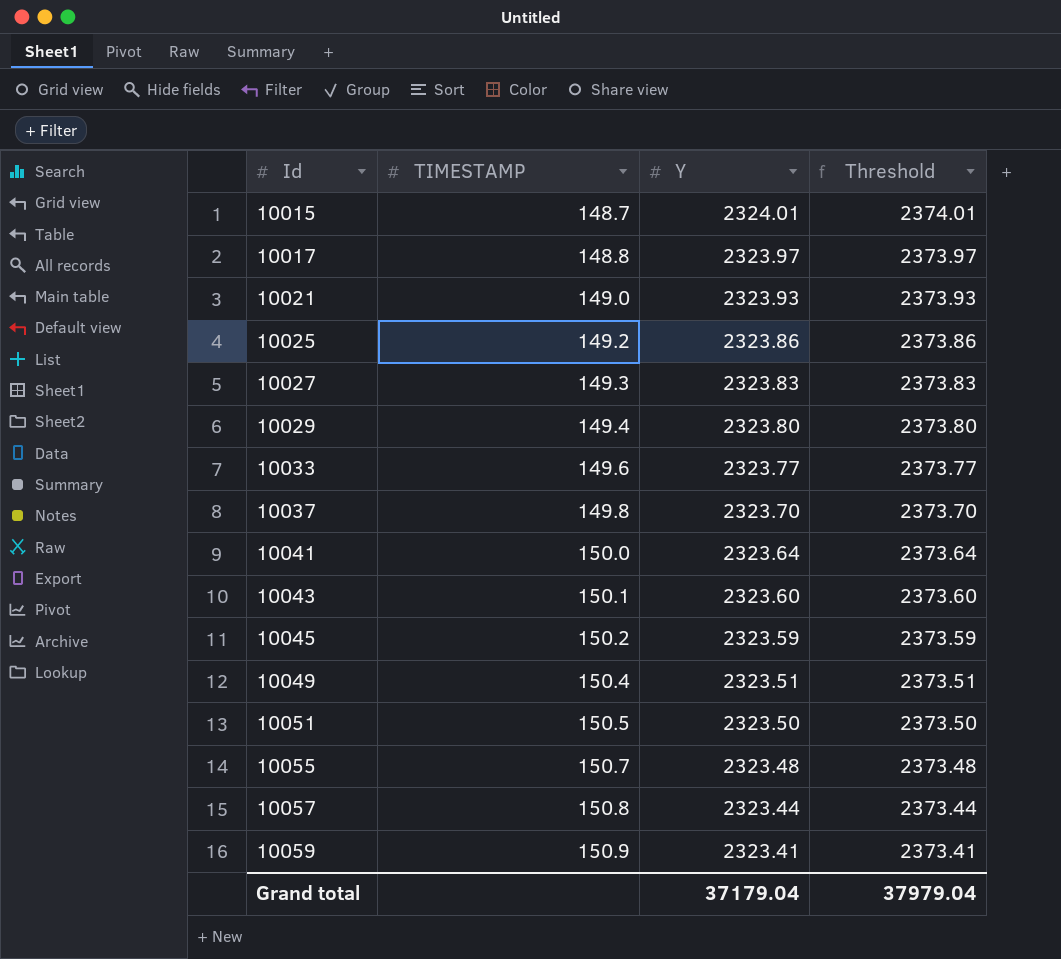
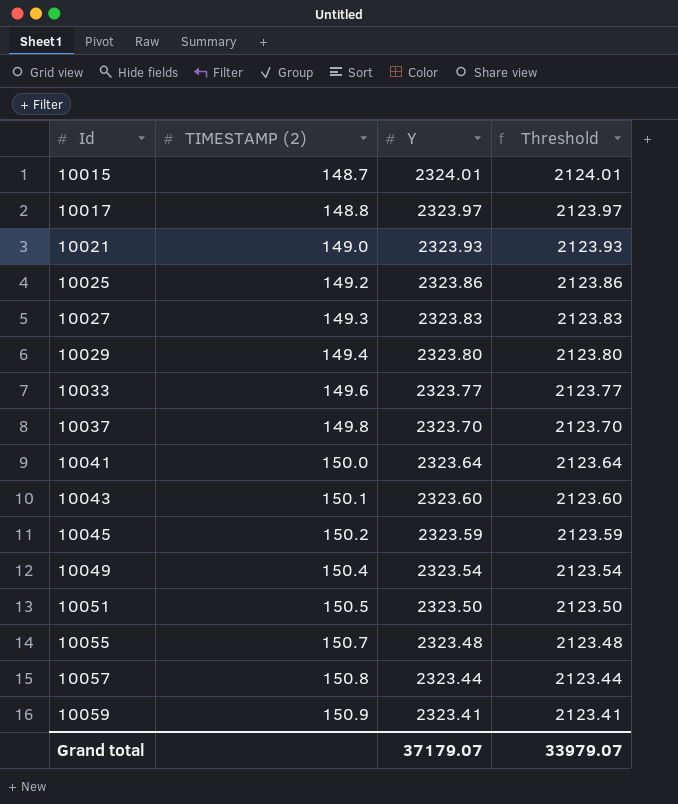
column name: TIMESTAMP -> TIMESTAMP (2)
column Threshold | formula: [Y] + 50 -> [Y] - 200
10049 | Y: 2323.51 -> 2323.54
Grand total | Y: 37179.04 -> 37179.07
Grand total | Threshold: 37979.04 -> 33979.07

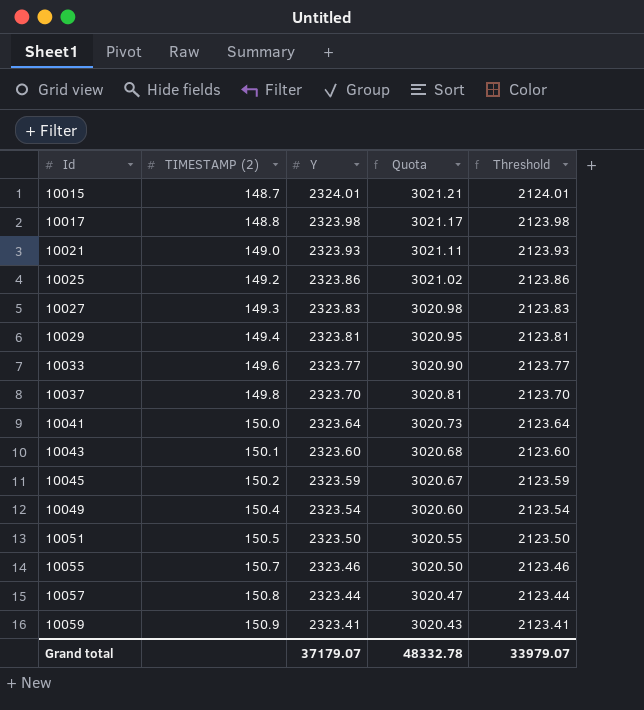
column Quota | formula: none -> [Y] * 1.3
10017 | Y: 2323.97 -> 2323.98
10017 | Threshold: 2123.97 -> 2123.98
10029 | Y: 2323.80 -> 2323.81
10029 | Threshold: 2123.80 -> 2123.81
10055 | Y: 2323.48 -> 2323.46
10055 | Threshold: 2123.48 -> 2123.46

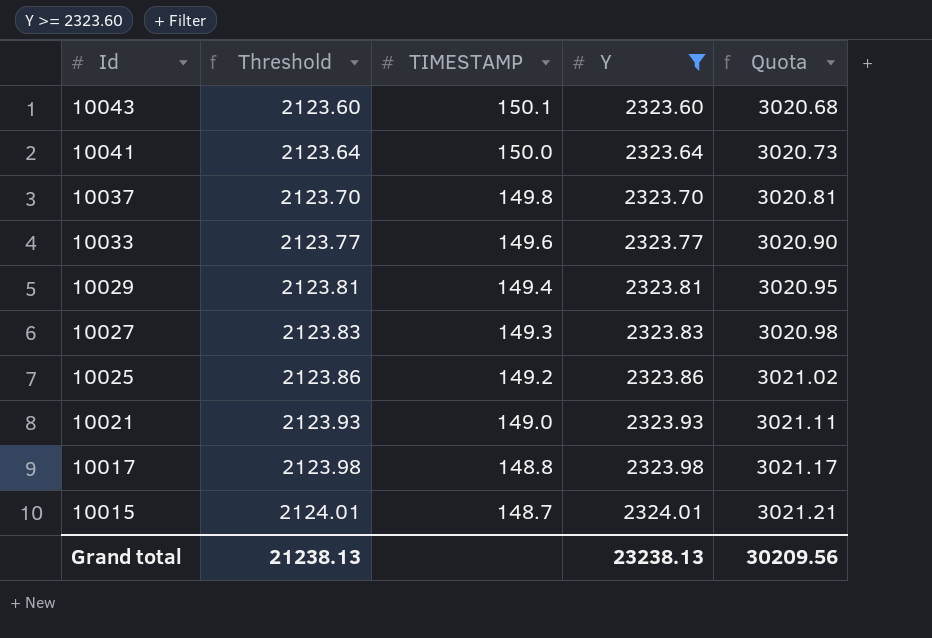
filter: none -> Y >= 2323.60
row order: Id ascending -> Id descending
column Threshold | position: 5 -> 2
column name: TIMESTAMP (2) -> TIMESTAMP
Grand total | Threshold: 33979.07 -> 21238.13
Grand total | Y: 37179.07 -> 23238.13
Grand total | Quota: 48332.78 -> 30209.56

